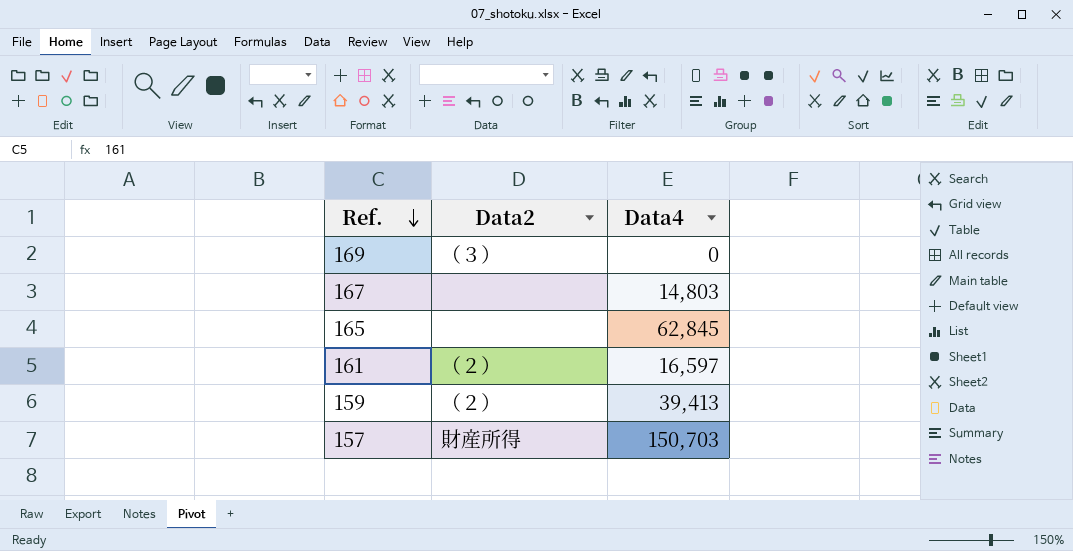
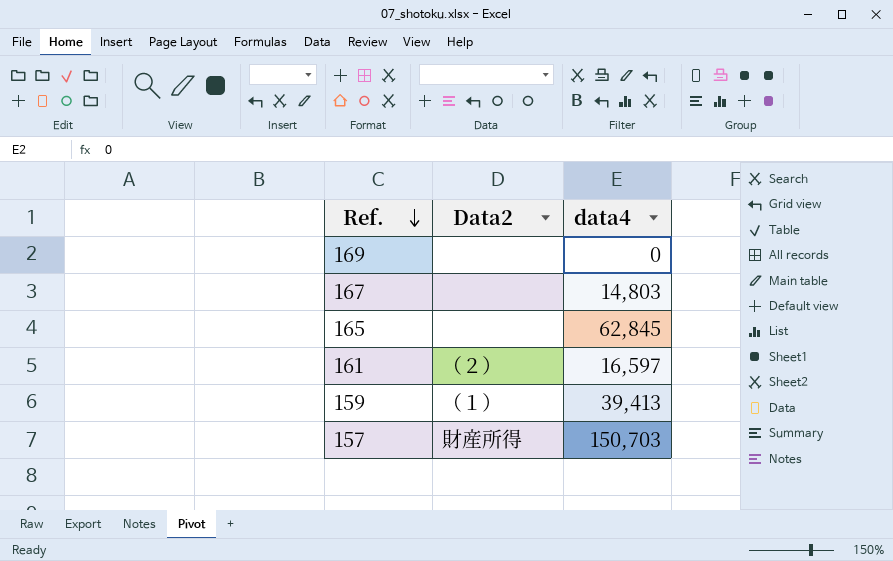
column name: Data4 -> data4
169 | Data2: （３） -> none
159 | Data2: （２） -> （１）

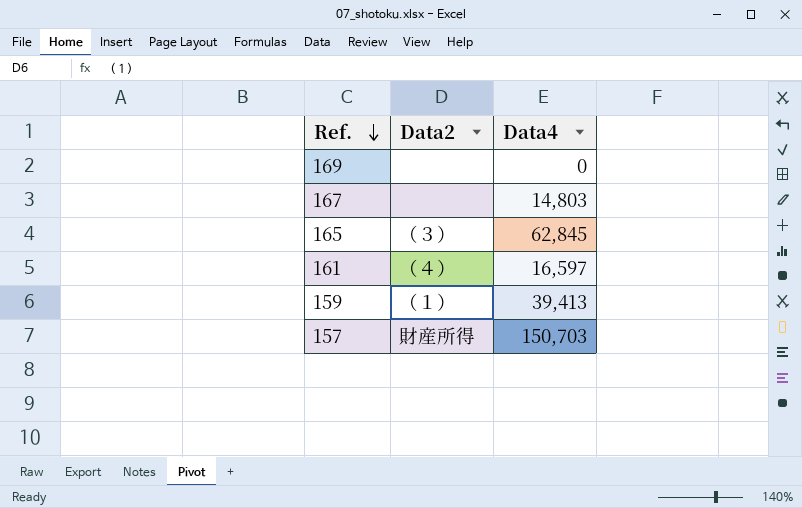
column name: data4 -> Data4
165 | Data2: none -> （３）
161 | Data2: （２） -> （４）

